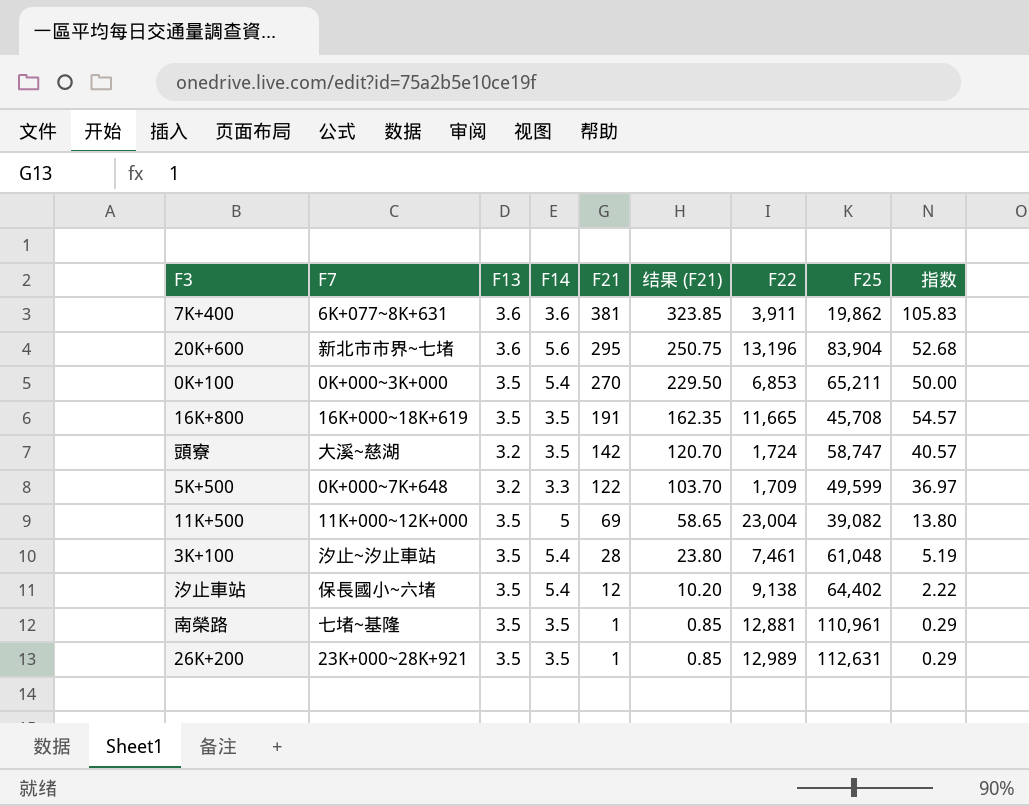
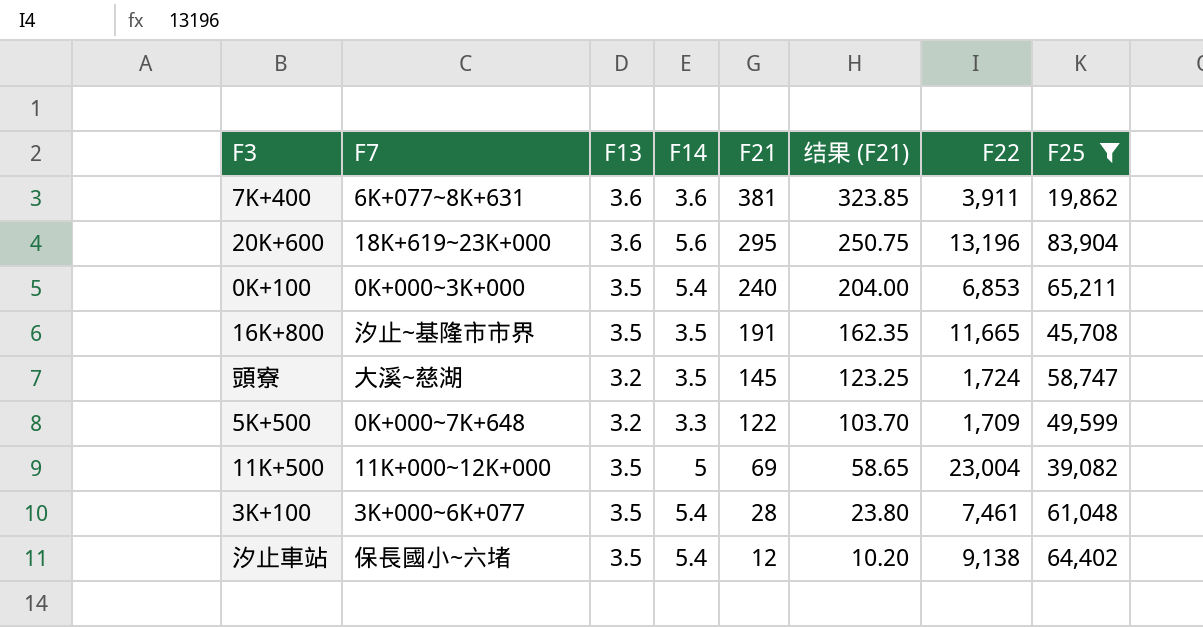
filter: none -> F25 <= 83,904
column 指数 | formula: [F21] / [F14] -> none
20K+600 | F7: 新北市市界~七堵 -> 18K+619~23K+000
0K+100 | F21: 270 -> 240
0K+100 | 结果 (F21): 229.50 -> 204.00
16K+800 | F7: 16K+000~18K+619 -> 汐止~基隆市市界
頭寮 | F21: 142 -> 145
頭寮 | 结果 (F21): 120.70 -> 123.25
3K+100 | F7: 汐止~汐止車站 -> 3K+000~6K+077

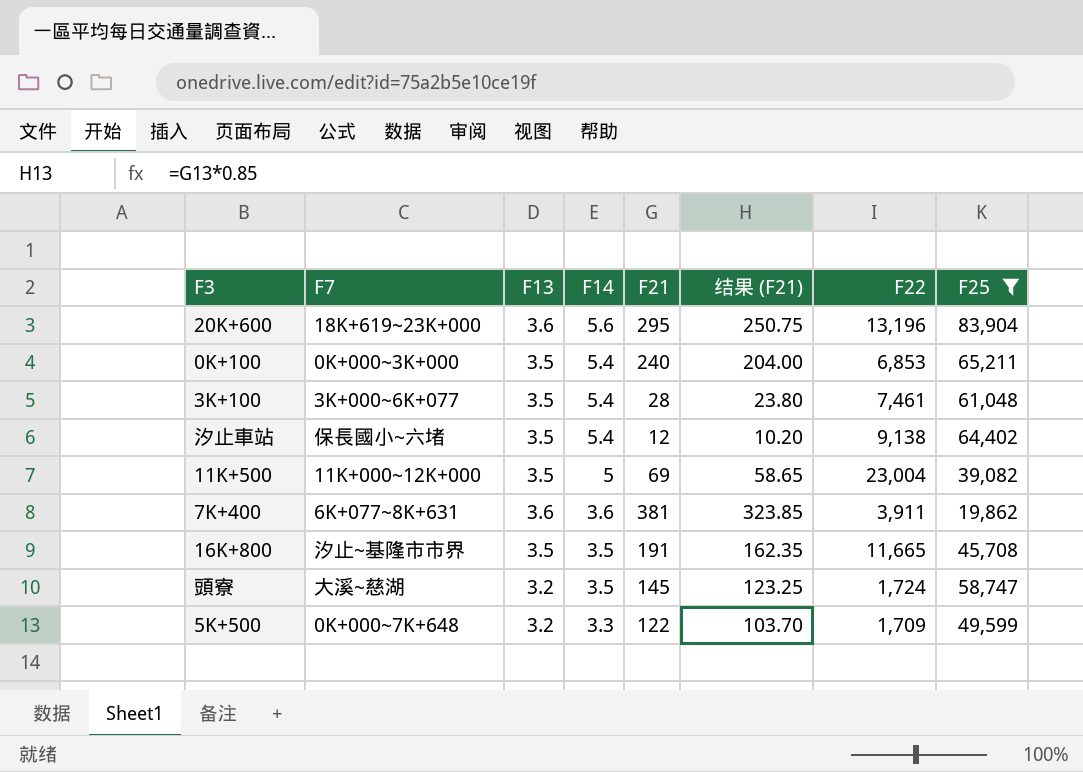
row order: F21 descending -> F14 descending

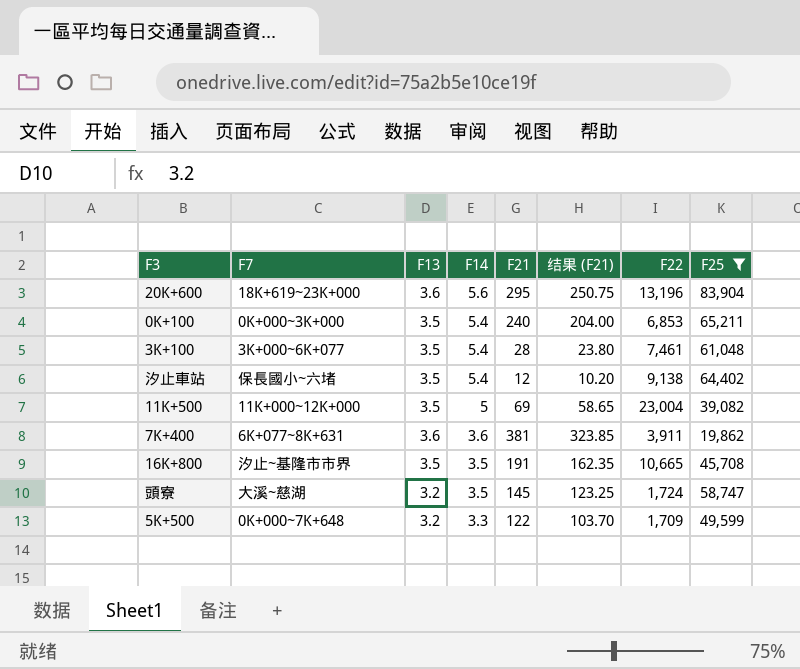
16K+800 | F22: 11,665 -> 10,665

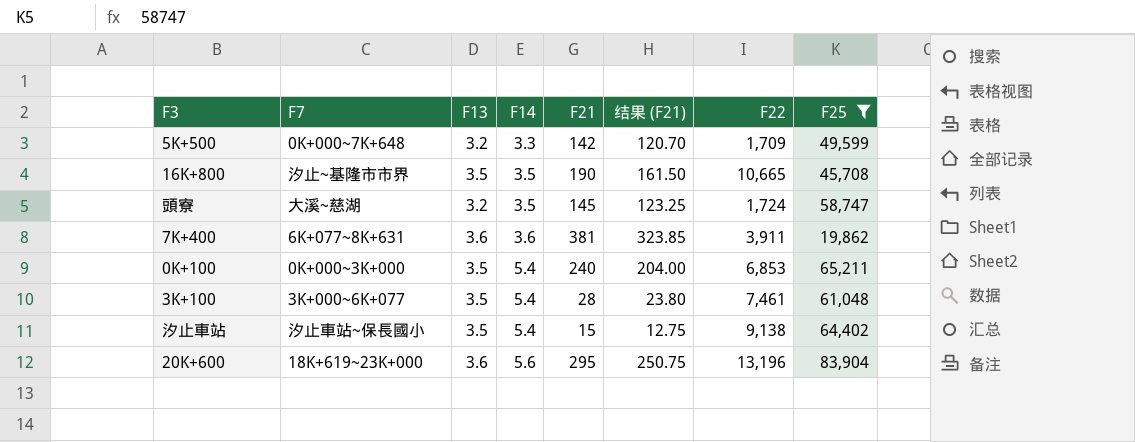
row order: F14 descending -> F14 ascending
row 11K+500: 11K+000~12K+000 | 3.5 | 5 | 69 | 58.65 | 23,004 | 39,082 -> none
5K+500 | F21: 122 -> 142
5K+500 | 结果 (F21): 103.70 -> 120.70
16K+800 | F21: 191 -> 190
16K+800 | 结果 (F21): 162.35 -> 161.50
汐止車站 | F7: 保長國小~六堵 -> 汐止車站~保長國小
汐止車站 | F21: 12 -> 15
汐止車站 | 结果 (F21): 10.20 -> 12.75

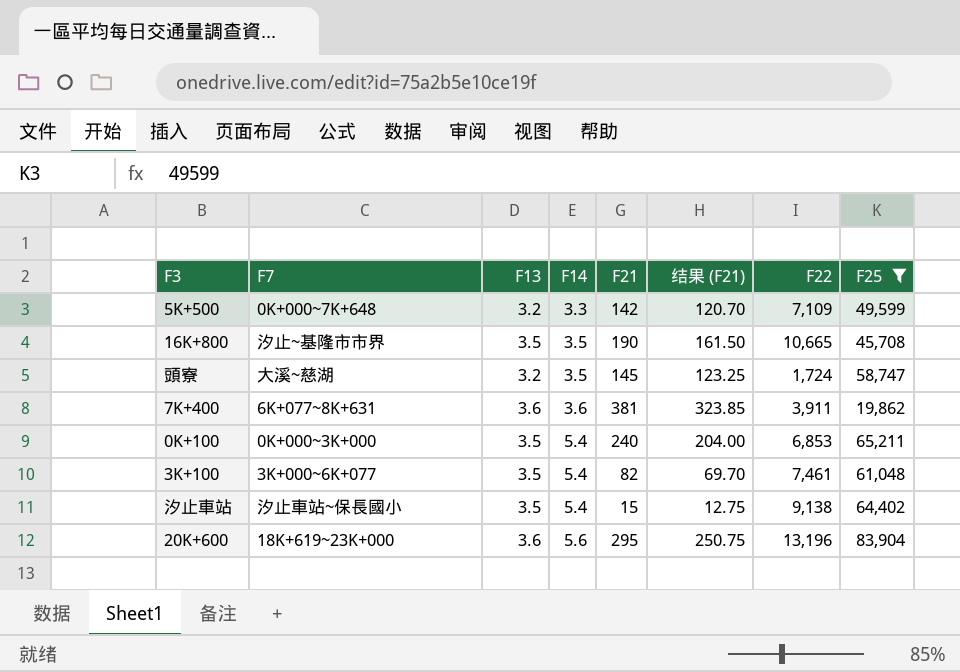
5K+500 | F22: 1,709 -> 7,109
3K+100 | F21: 28 -> 82
3K+100 | 结果 (F21): 23.80 -> 69.70

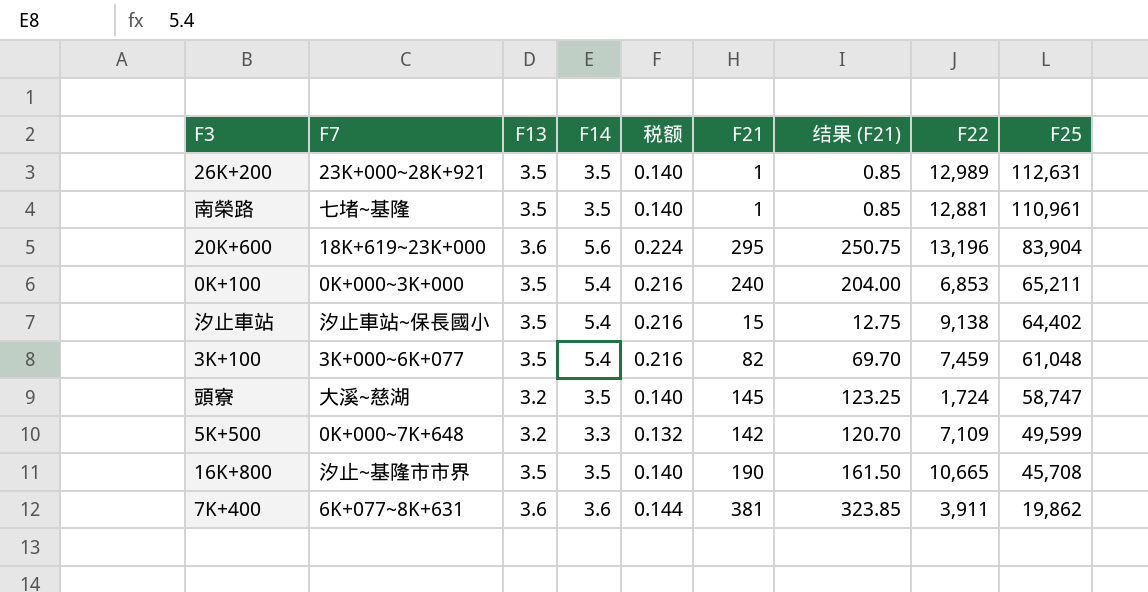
filter: F25 <= 83,904 -> none
row order: F14 ascending -> F25 descending
column 税额 | formula: none -> [F14] * 0.04
3K+100 | F22: 7,461 -> 7,459

